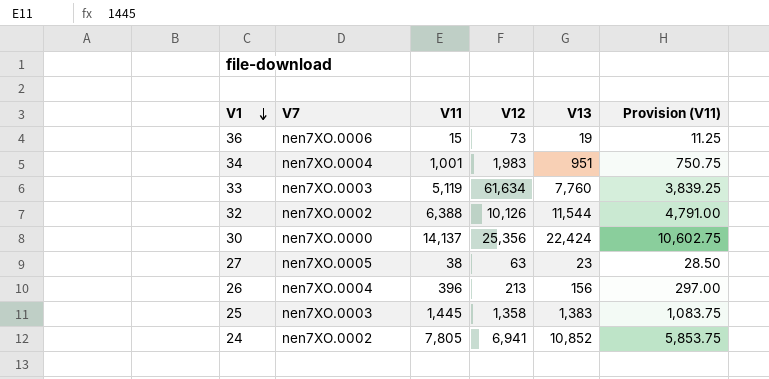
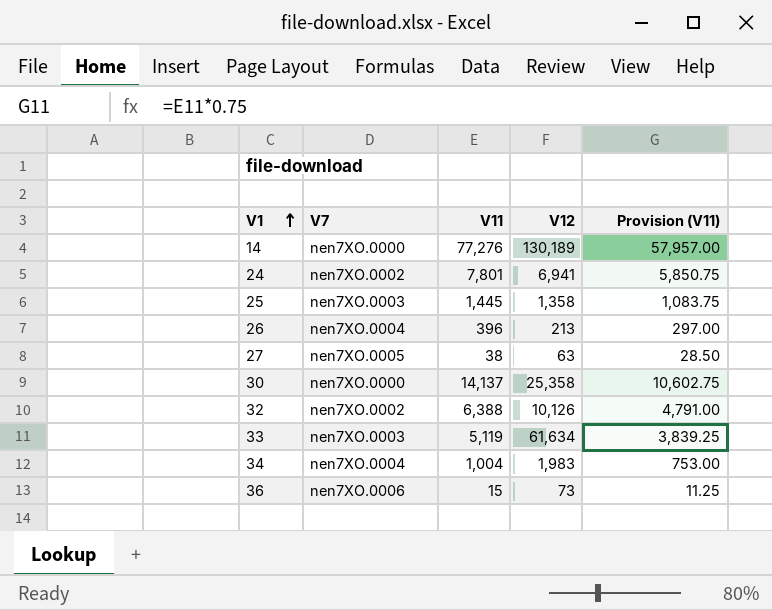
row order: V1 descending -> V1 ascending
column V13 | position: 5 -> none
row 14: none -> nen7XO.0000 | 77,276 | 130,189 | 57,957.00
24 | V11: 7,805 -> 7,801
24 | Provision (V11): 5,853.75 -> 5,850.75
30 | V12: 25,356 -> 25,358
34 | V11: 1,001 -> 1,004
34 | Provision (V11): 750.75 -> 753.00

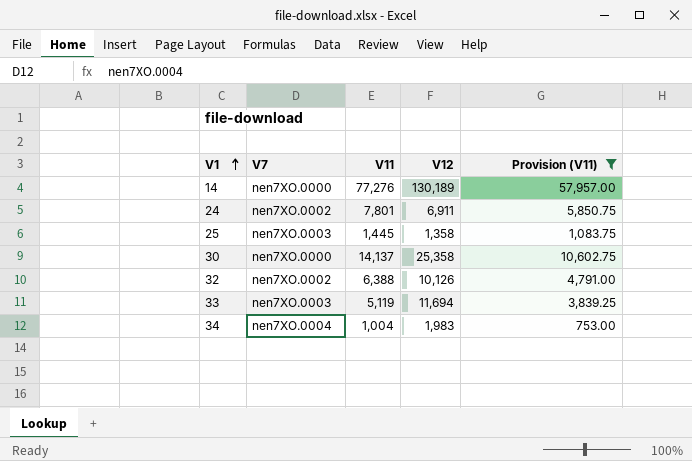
filter: none -> Provision (V11) >= 753.00
24 | V12: 6,941 -> 6,911
33 | V12: 61,634 -> 11,694

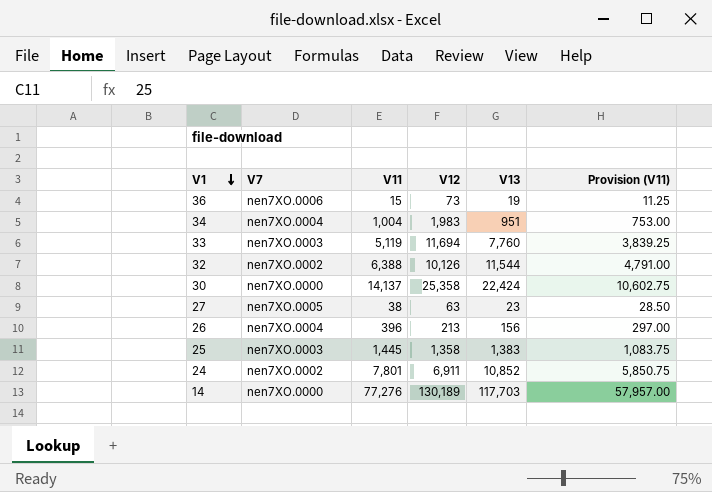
filter: Provision (V11) >= 753.00 -> none
row order: V1 ascending -> V1 descending
column V13 | position: none -> 5

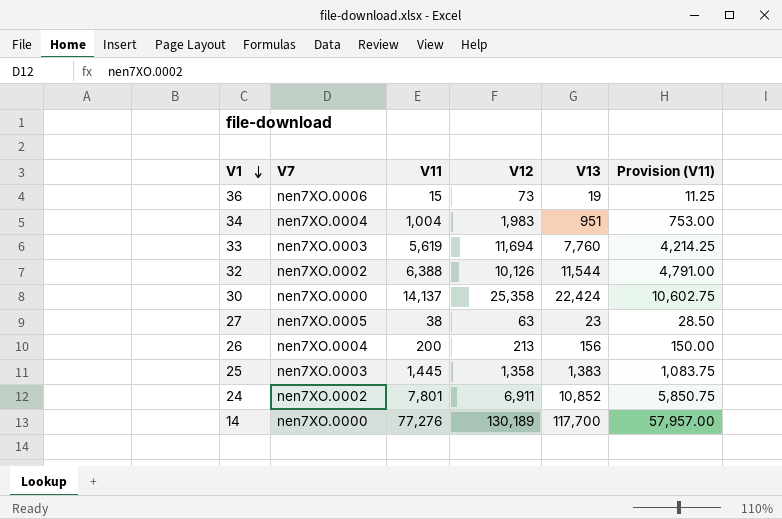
33 | V11: 5,119 -> 5,619
33 | Provision (V11): 3,839.25 -> 4,214.25
26 | V11: 396 -> 200
26 | Provision (V11): 297.00 -> 150.00
14 | V13: 117,703 -> 117,700

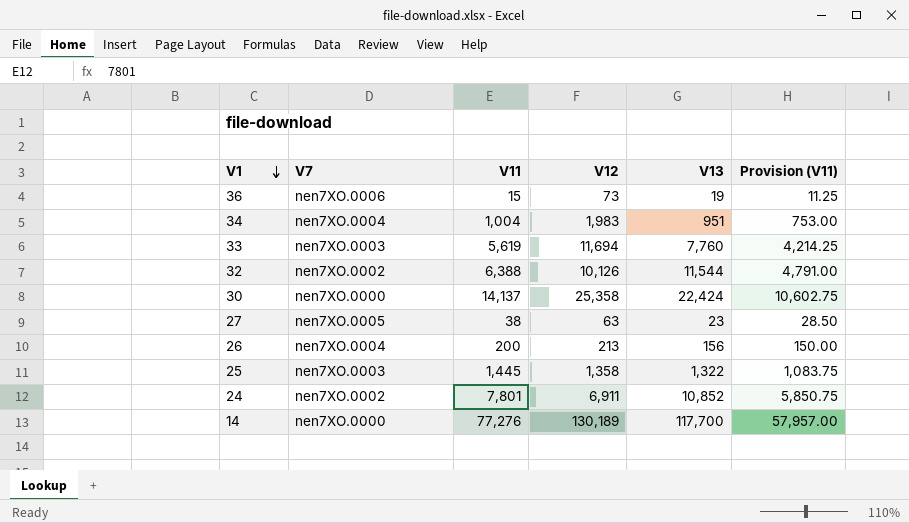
25 | V13: 1,383 -> 1,322

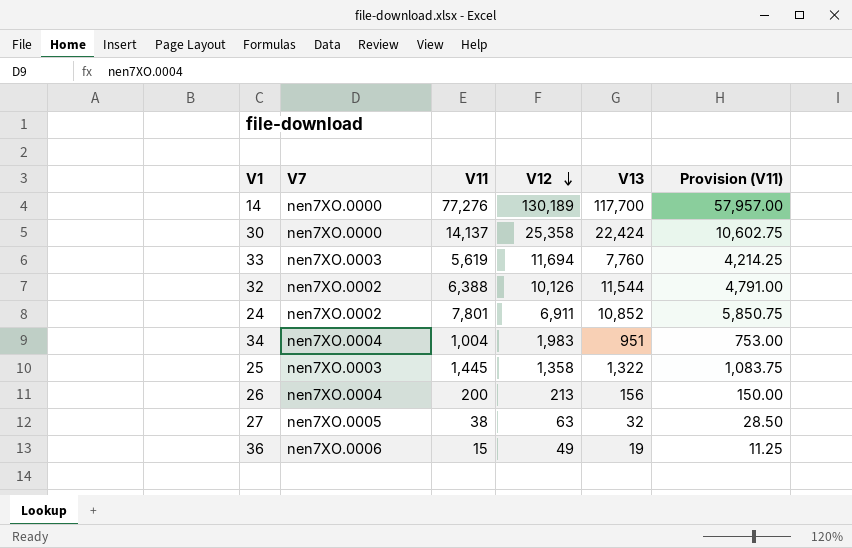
row order: V1 descending -> V12 descending
27 | V13: 23 -> 32
36 | V12: 73 -> 49

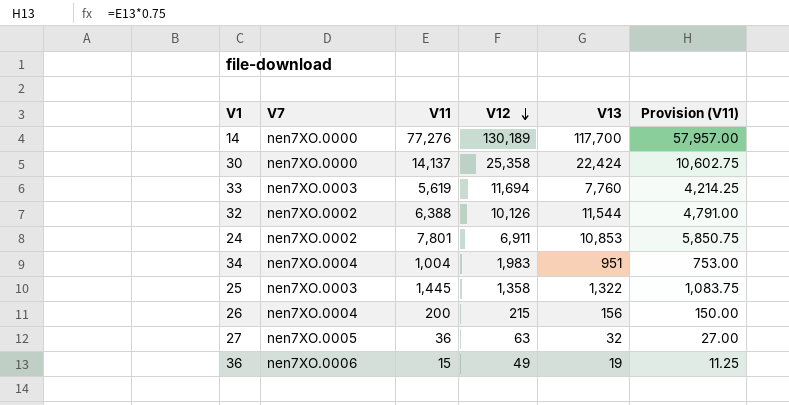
24 | V13: 10,852 -> 10,853
26 | V12: 213 -> 215
27 | V11: 38 -> 36
27 | Provision (V11): 28.50 -> 27.00

